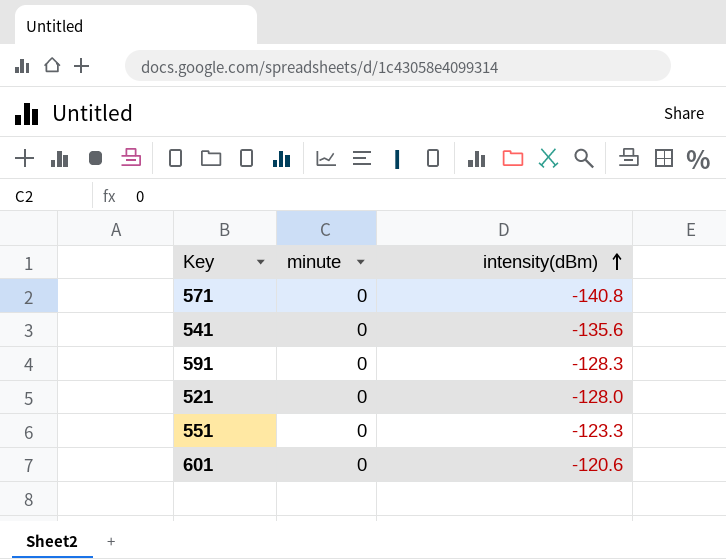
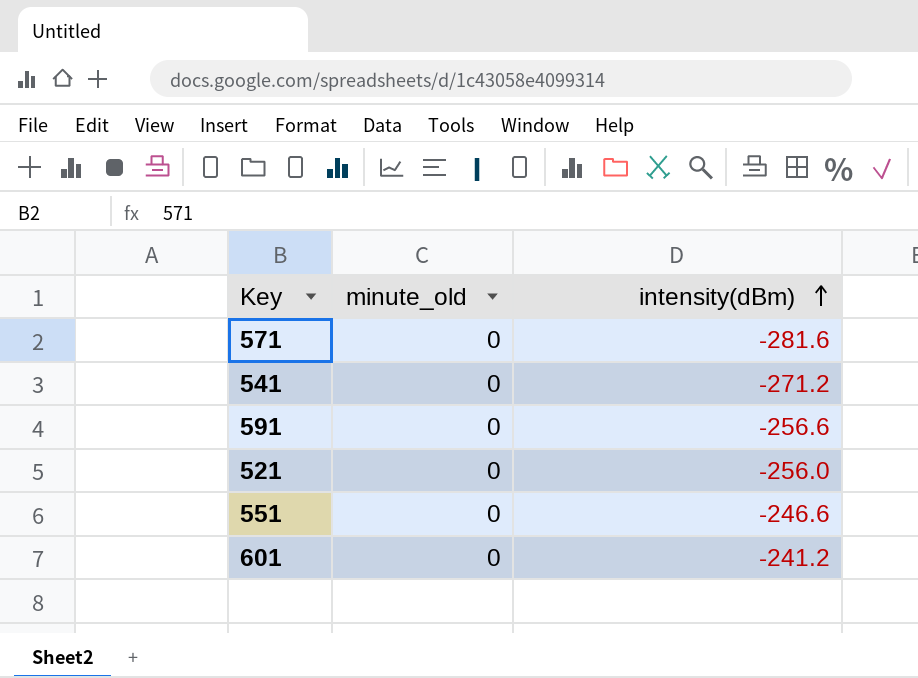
column name: minute -> minute_old
571 | intensity(dBm): -140.8 -> -281.6
541 | intensity(dBm): -135.6 -> -271.2
591 | intensity(dBm): -128.3 -> -256.6
521 | intensity(dBm): -128.0 -> -256.0
551 | intensity(dBm): -123.3 -> -246.6
601 | intensity(dBm): -120.6 -> -241.2

